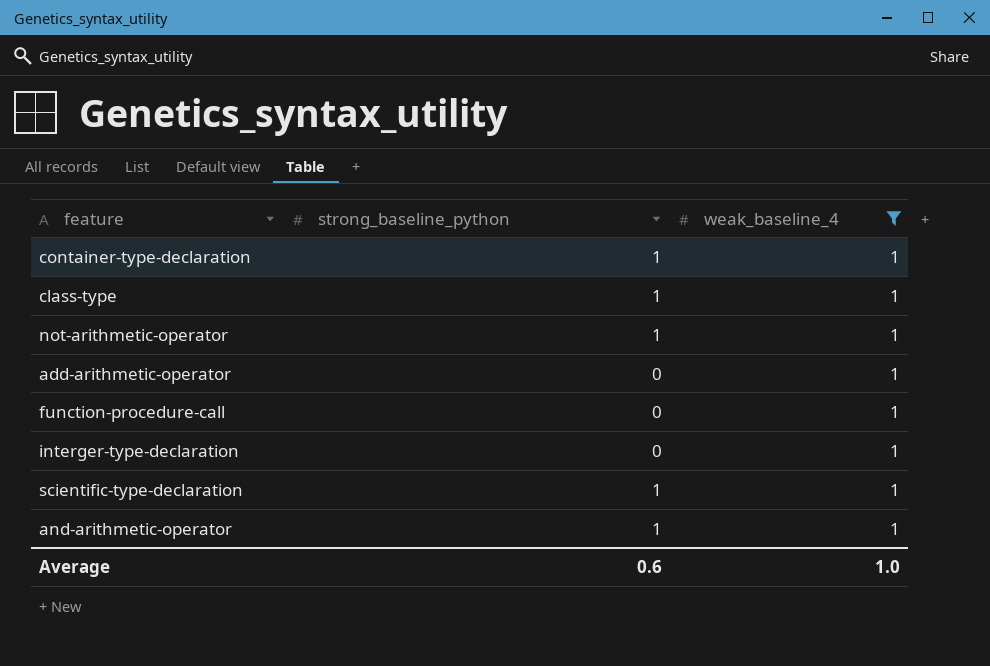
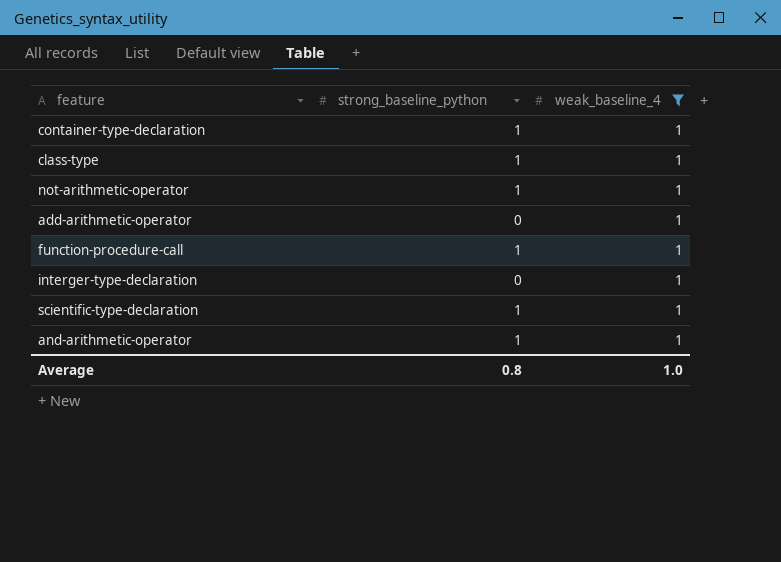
function-procedure-call | strong_baseline_python: 0 -> 1
Average | strong_baseline_python: 0.6 -> 0.8

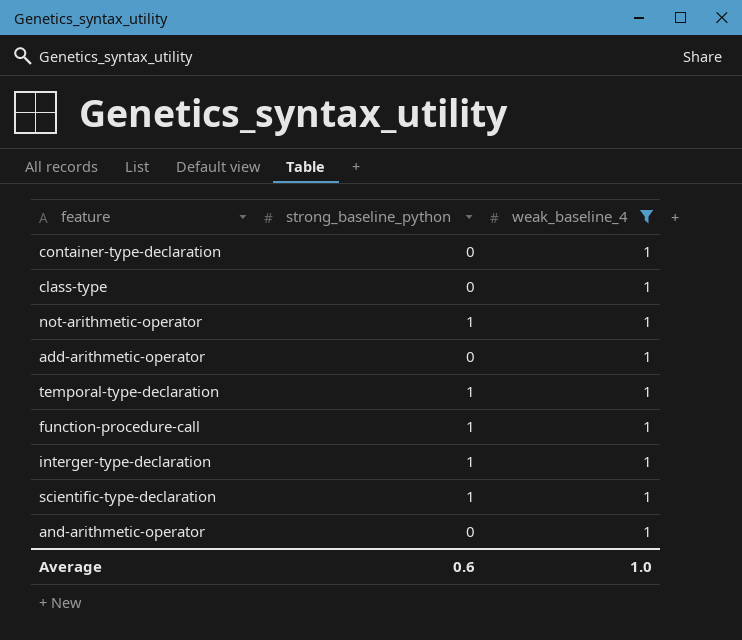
container-type-declaration | strong_baseline_python: 1 -> 0
class-type | strong_baseline_python: 1 -> 0
row temporal-type-declaration: none -> 1 | 1
interger-type-declaration | strong_baseline_python: 0 -> 1
and-arithmetic-operator | strong_baseline_python: 1 -> 0
Average | strong_baseline_python: 0.8 -> 0.6

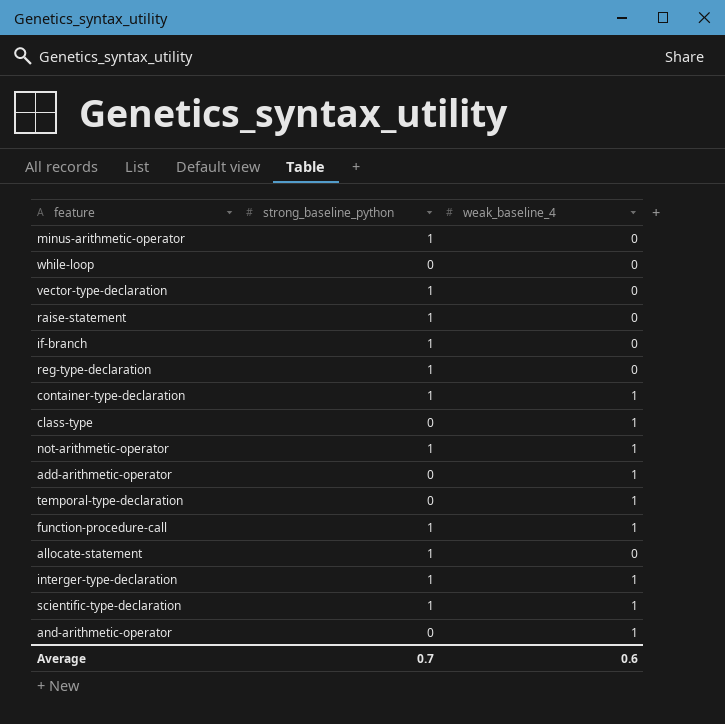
filter: weak_baseline_4 = 1 -> none
container-type-declaration | strong_baseline_python: 0 -> 1
temporal-type-declaration | strong_baseline_python: 1 -> 0
Average | strong_baseline_python: 0.6 -> 0.7
Average | weak_baseline_4: 1.0 -> 0.6

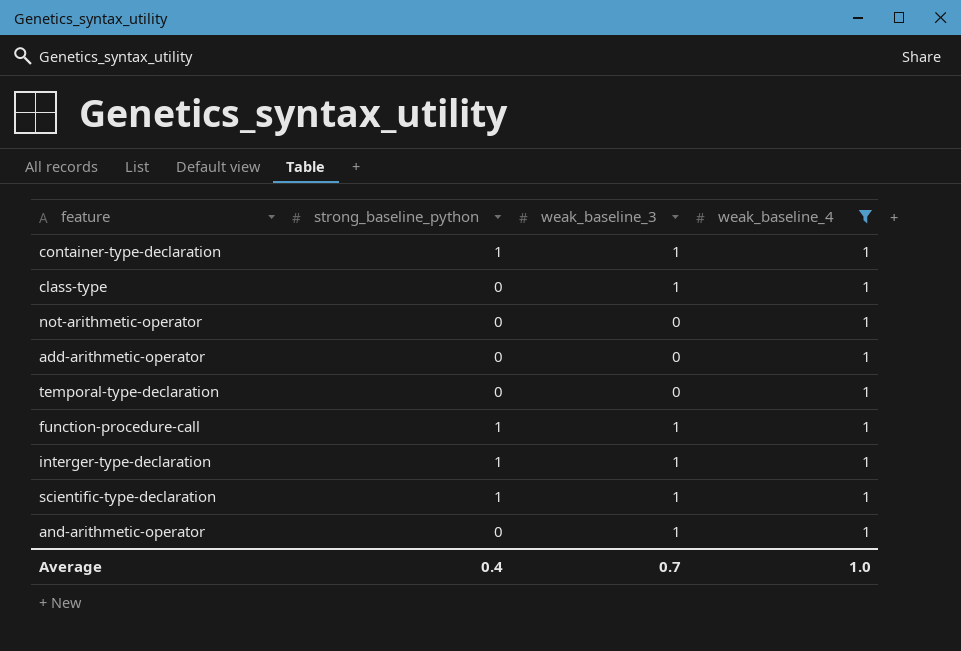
filter: none -> weak_baseline_4 = 1
column weak_baseline_3 | position: none -> 3
not-arithmetic-operator | strong_baseline_python: 1 -> 0
Average | strong_baseline_python: 0.7 -> 0.4
Average | weak_baseline_4: 0.6 -> 1.0

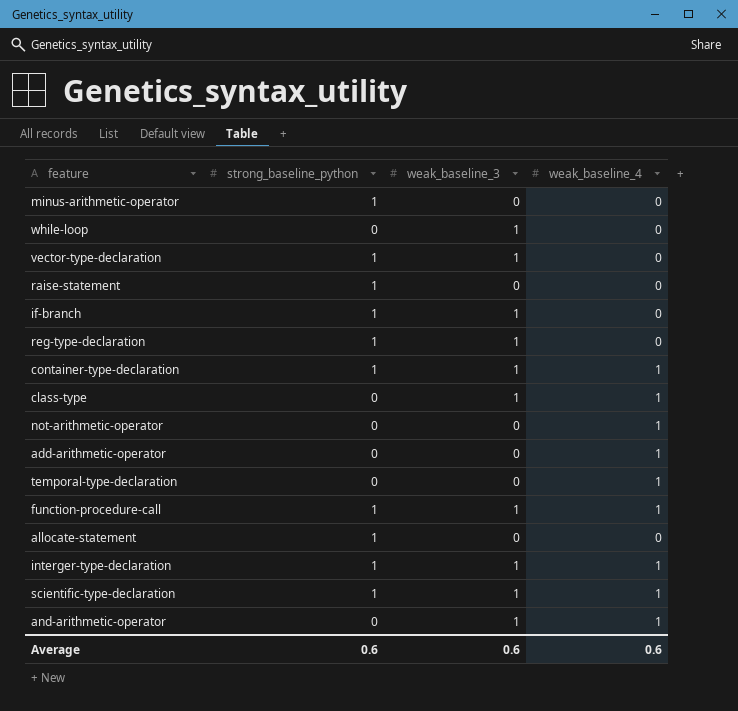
filter: weak_baseline_4 = 1 -> none
Average | strong_baseline_python: 0.4 -> 0.6
Average | weak_baseline_3: 0.7 -> 0.6
Average | weak_baseline_4: 1.0 -> 0.6

